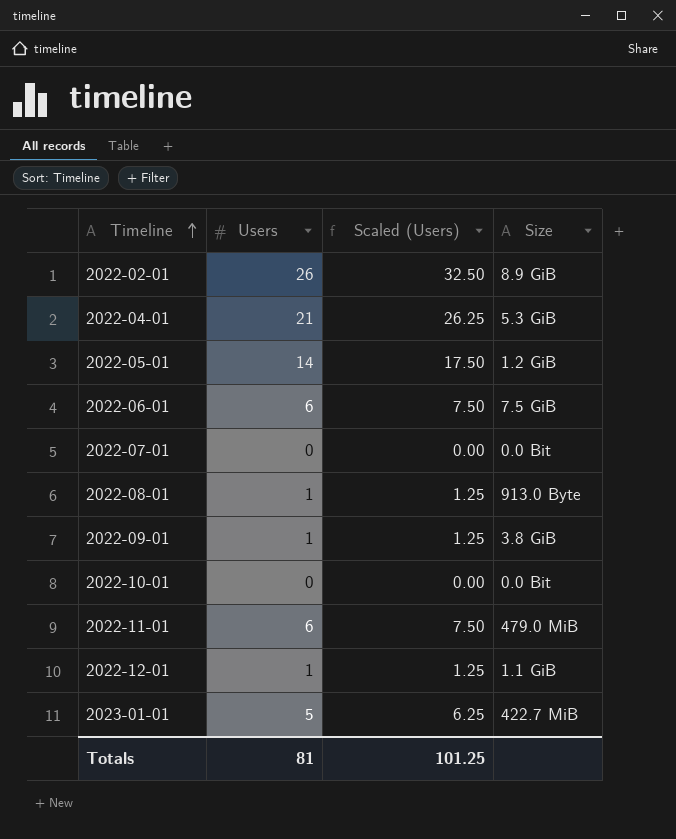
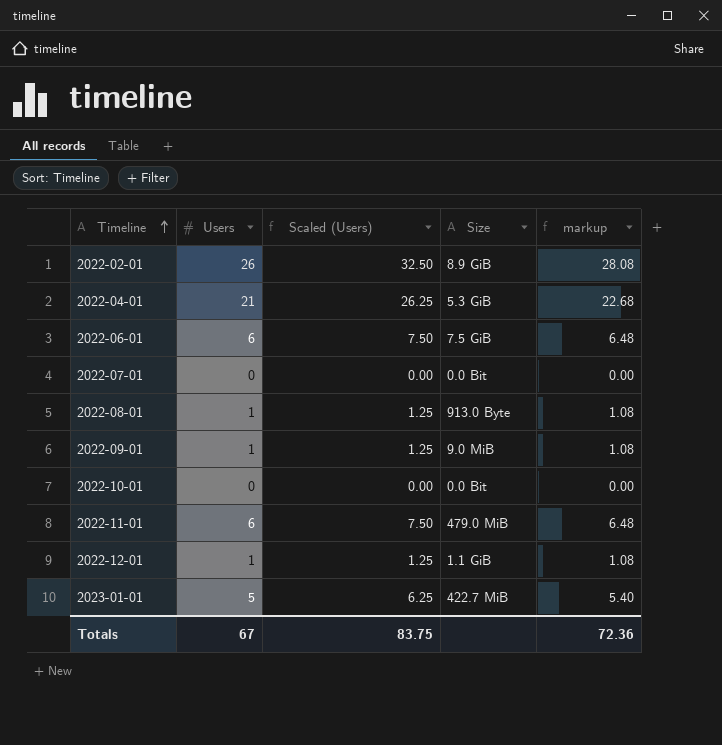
column markup | formula: none -> [Users] * 1.08
row 2022-05-01: 14 | 17.50 | 1.2 GiB -> none
2022-09-01 | Size: 3.8 GiB -> 9.0 MiB
Totals | Users: 81 -> 67
Totals | Scaled (Users): 101.25 -> 83.75

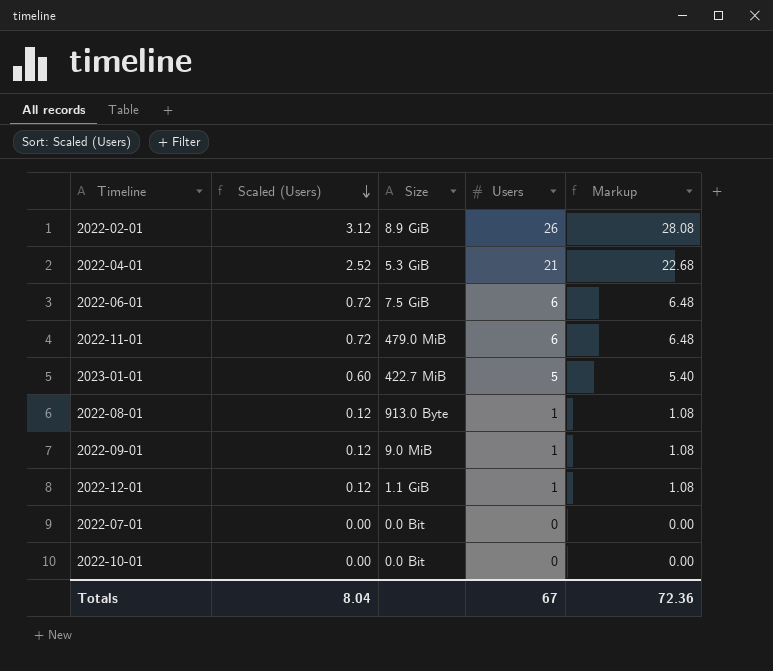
row order: Timeline ascending -> Scaled (Users) descending
column Scaled (Users) | formula: [Users] * 1.25 -> [Users] * 0.12
column Users | position: 2 -> 4
column name: markup -> Markup
Totals | Scaled (Users): 83.75 -> 8.04

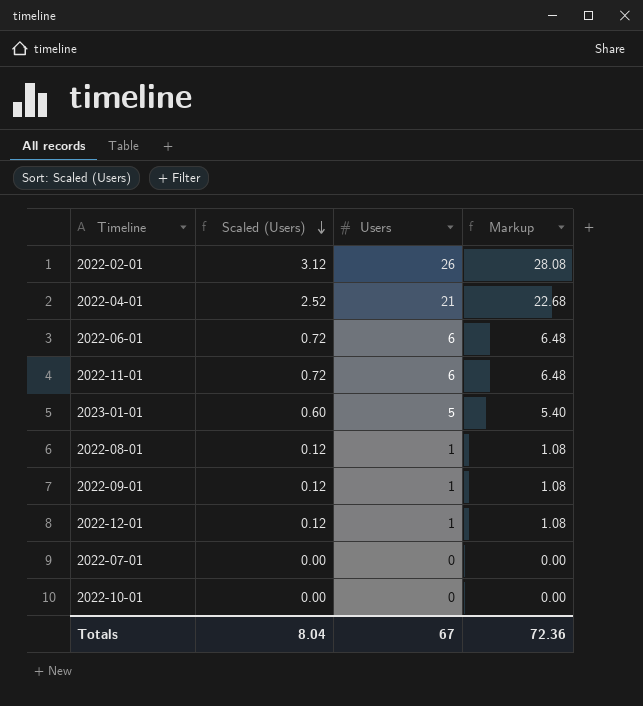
column Size | position: 3 -> none

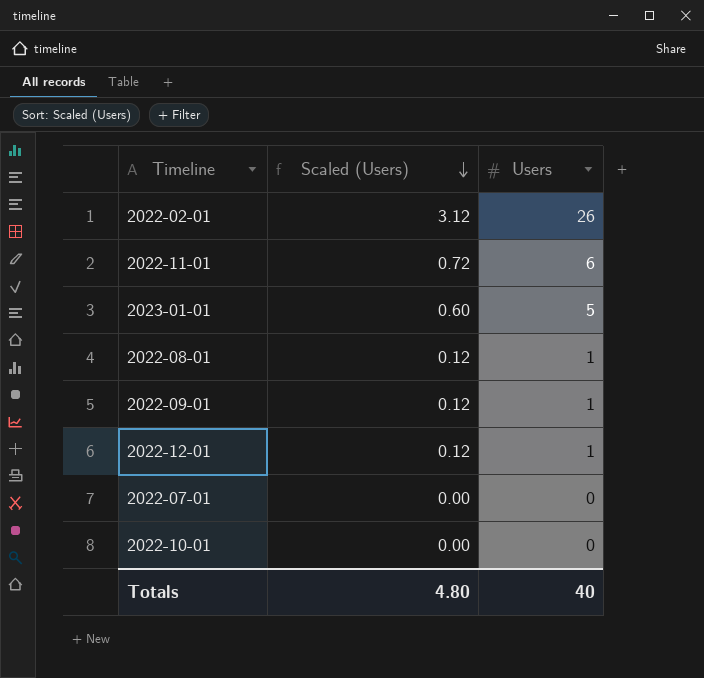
column Markup | formula: [Users] * 1.08 -> none
row 2022-04-01: 2.52 | 21 | 22.68 -> none
row 2022-06-01: 0.72 | 6 | 6.48 -> none
Totals | Scaled (Users): 8.04 -> 4.80
Totals | Users: 67 -> 40

